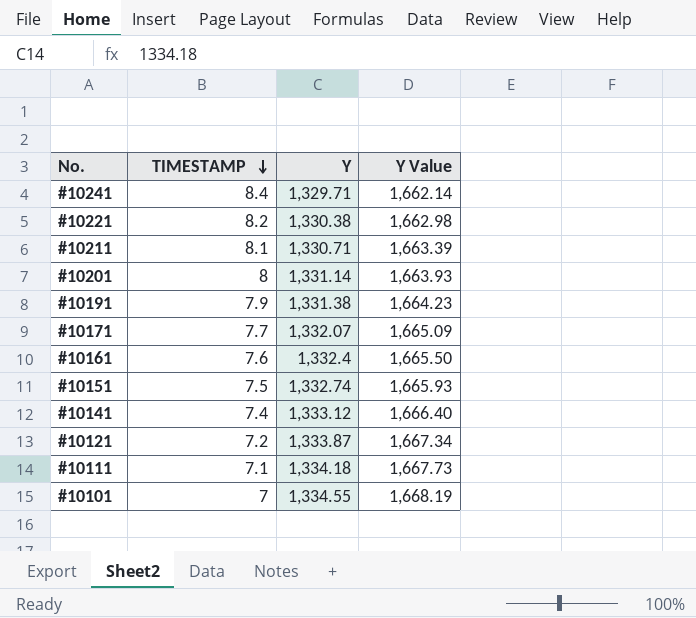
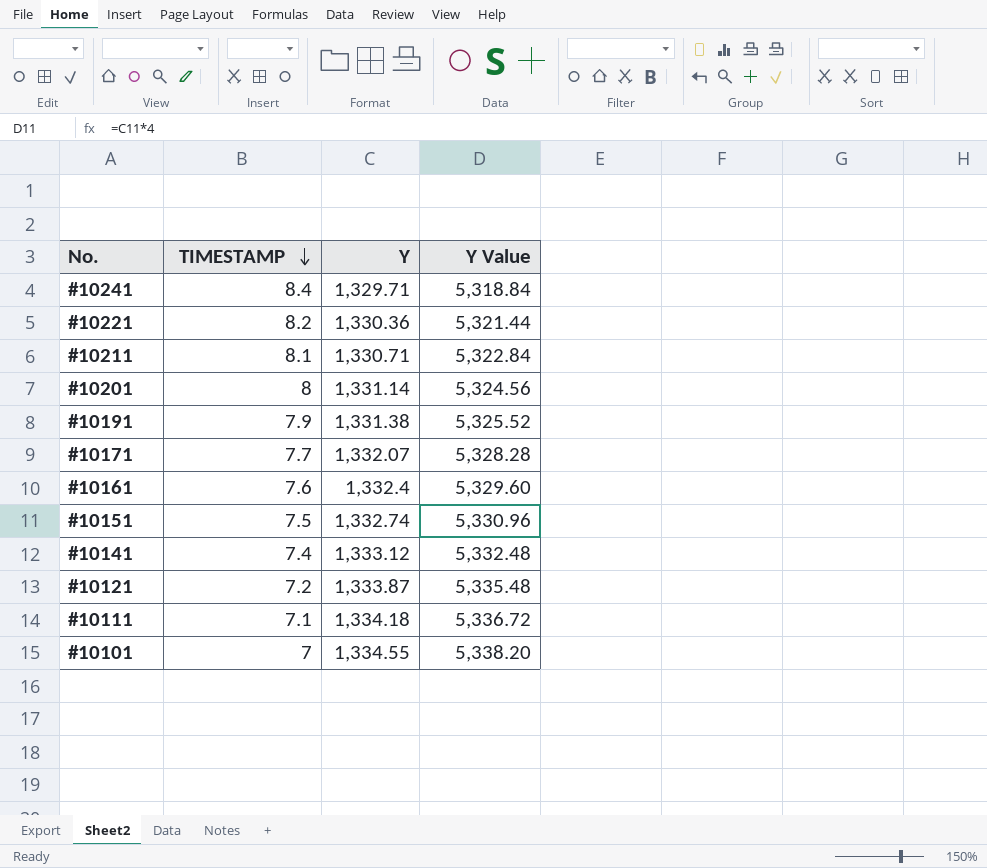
column Y Value | formula: [Y] * 1.25 -> [Y] * 4
#10221 | Y: 1,330.38 -> 1,330.36

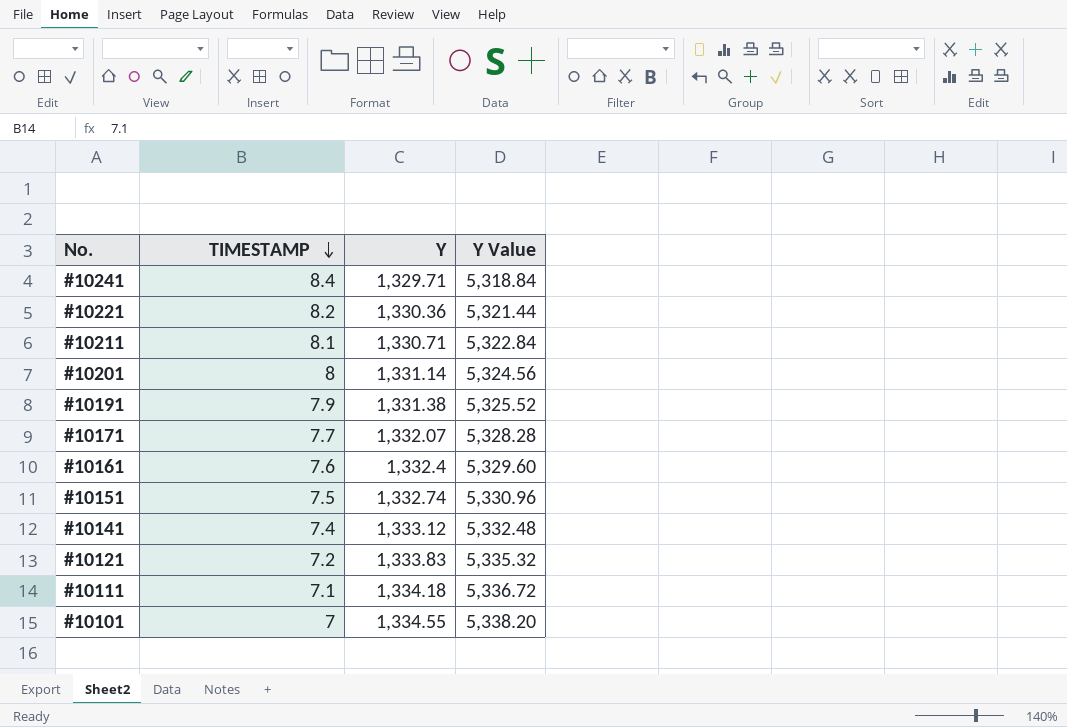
#10121 | Y: 1,333.87 -> 1,333.83
#10121 | Y Value: 5,335.48 -> 5,335.32

